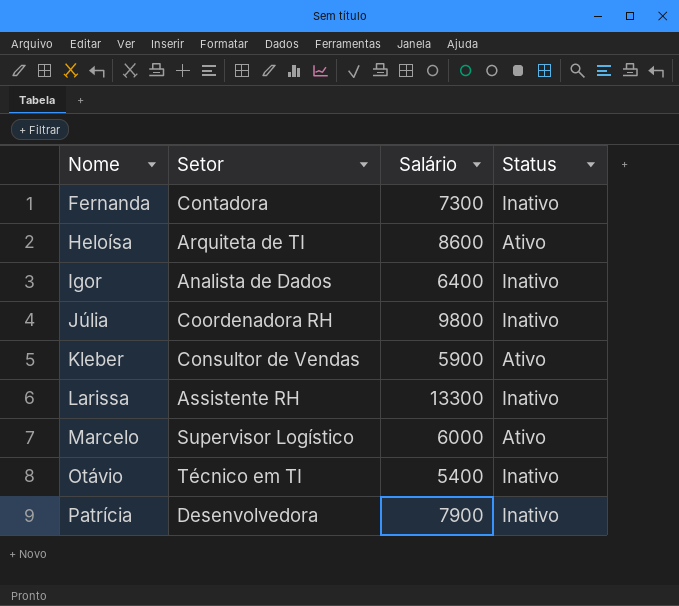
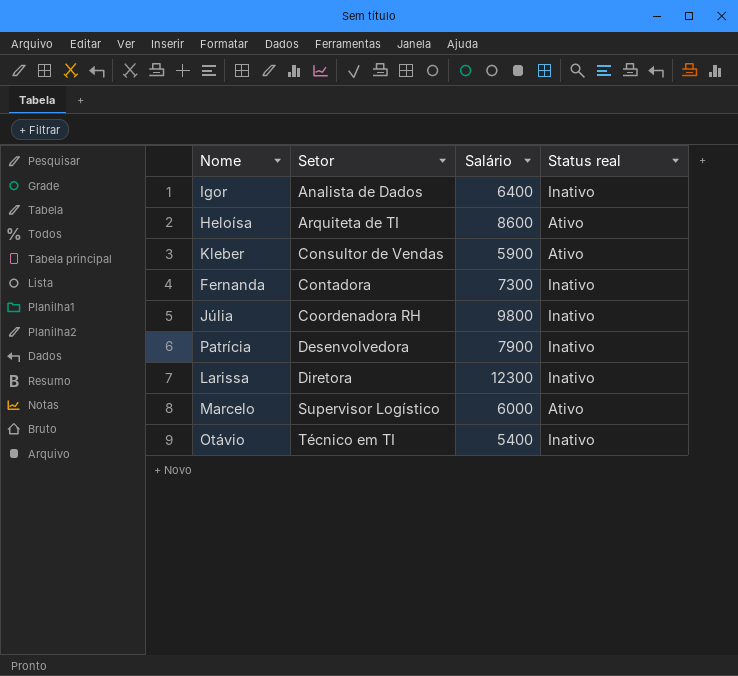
row order: Nome ascending -> Setor ascending
column name: Status -> Status real
Larissa | Setor: Assistente RH -> Diretora
Larissa | Salário: 13300 -> 12300

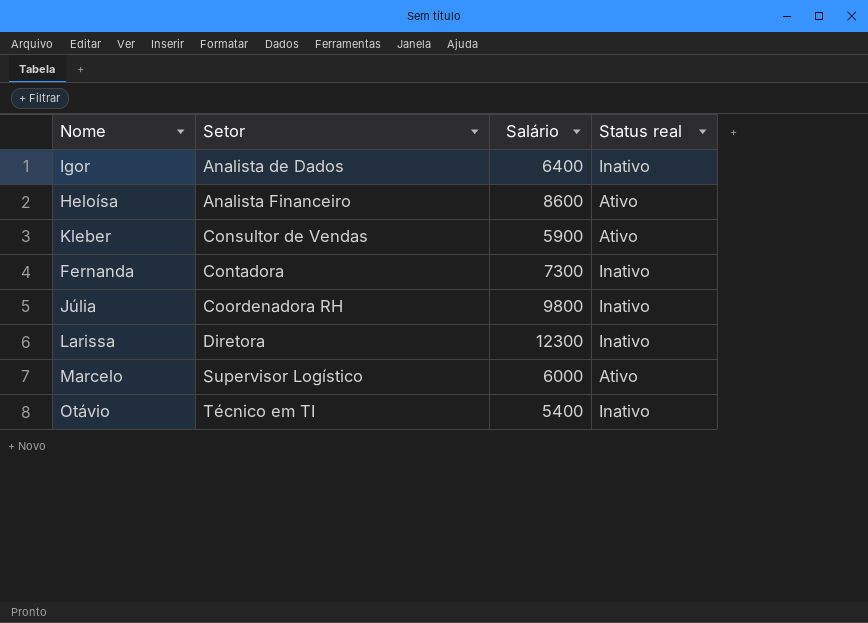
row Patrícia: Desenvolvedora | 7900 | Inativo -> none
Heloísa | Setor: Arquiteta de TI -> Analista Financeiro

